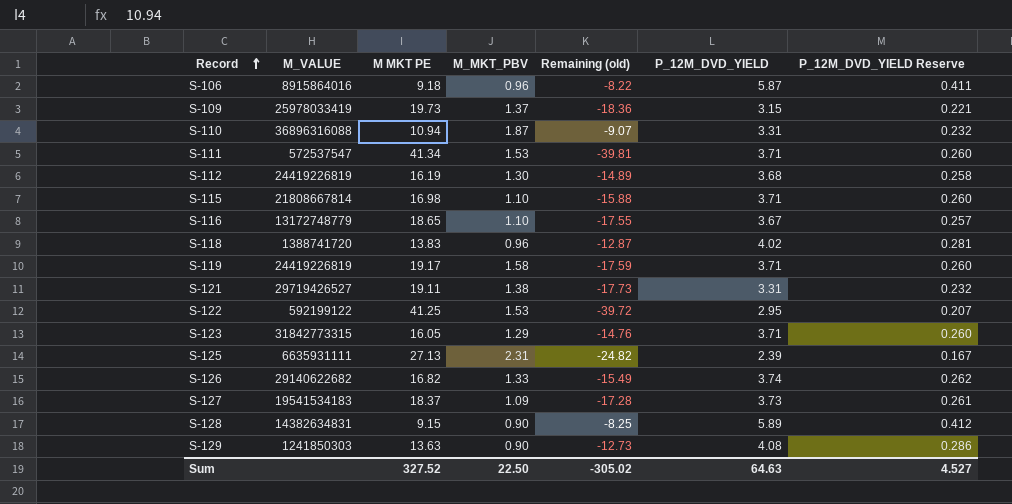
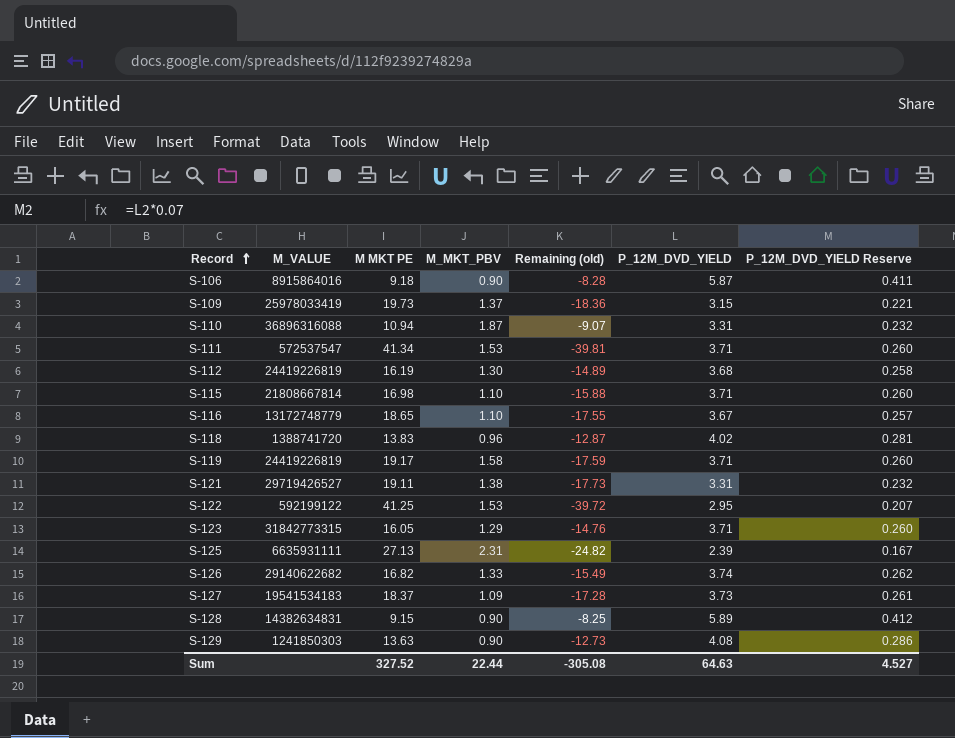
S-106 | M_MKT_PBV: 0.96 -> 0.90
S-106 | Remaining (old): -8.22 -> -8.28
Sum | M_MKT_PBV: 22.50 -> 22.44
Sum | Remaining (old): -305.02 -> -305.08

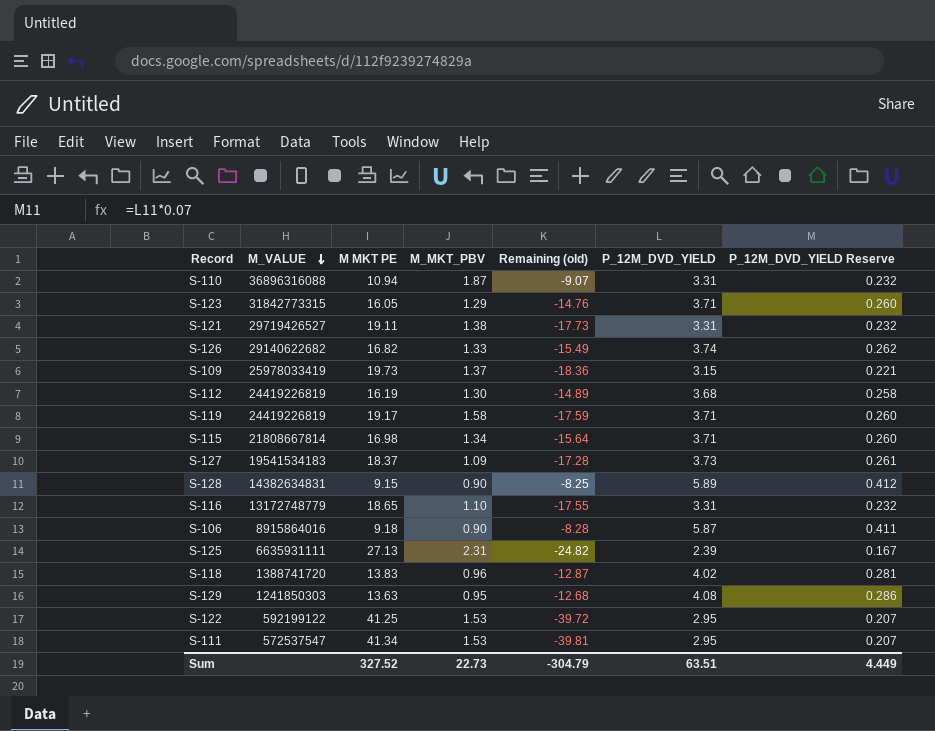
row order: Record ascending -> M_VALUE descending
S-115 | M_MKT_PBV: 1.10 -> 1.34
S-115 | Remaining (old): -15.88 -> -15.64
S-116 | P_12M_DVD_YIELD: 3.67 -> 3.31
S-116 | P_12M_DVD_YIELD Reserve: 0.257 -> 0.232
S-129 | M_MKT_PBV: 0.90 -> 0.95
S-129 | Remaining (old): -12.73 -> -12.68
S-111 | P_12M_DVD_YIELD: 3.71 -> 2.95
S-111 | P_12M_DVD_YIELD Reserve: 0.260 -> 0.207
Sum | M_MKT_PBV: 22.44 -> 22.73
Sum | Remaining (old): -305.08 -> -304.79
Sum | P_12M_DVD_YIELD: 64.63 -> 63.51
Sum | P_12M_DVD_YIELD Reserve: 4.527 -> 4.449

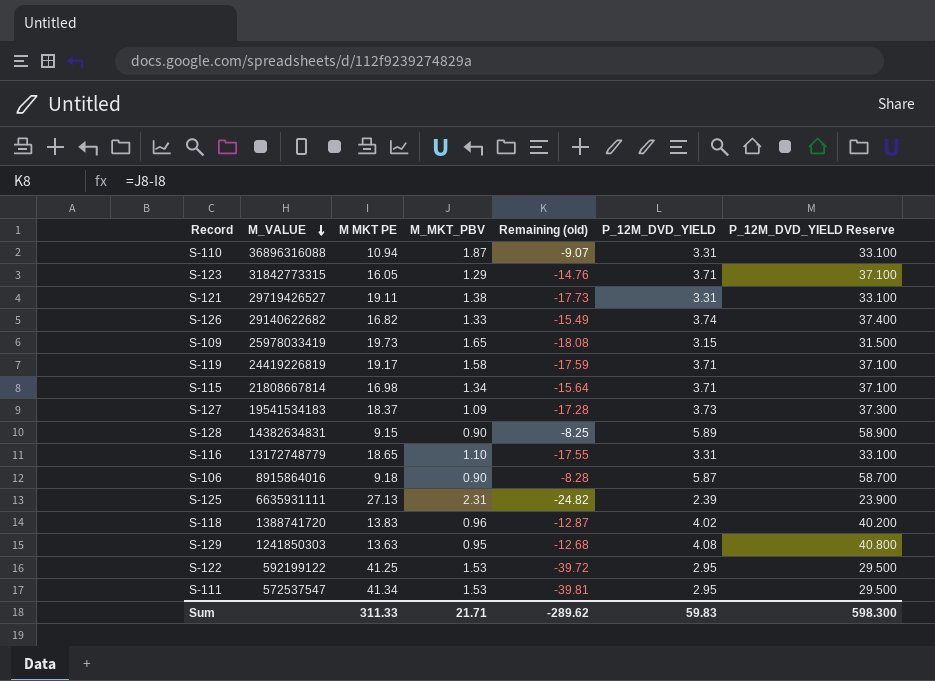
column P_12M_DVD_YIELD Reserve | formula: [P_12M_DVD_YIELD] * 0.07 -> [P_12M_DVD_YIELD] * 10
row S-112: 24419226819 | 16.19 | 1.30 | -14.89 | 3.68 | 0.258 -> none
S-109 | M_MKT_PBV: 1.37 -> 1.65
S-109 | Remaining (old): -18.36 -> -18.08
Sum | M MKT PE: 327.52 -> 311.33
Sum | M_MKT_PBV: 22.73 -> 21.71
Sum | Remaining (old): -304.79 -> -289.62
Sum | P_12M_DVD_YIELD: 63.51 -> 59.83
Sum | P_12M_DVD_YIELD Reserve: 4.449 -> 598.300

